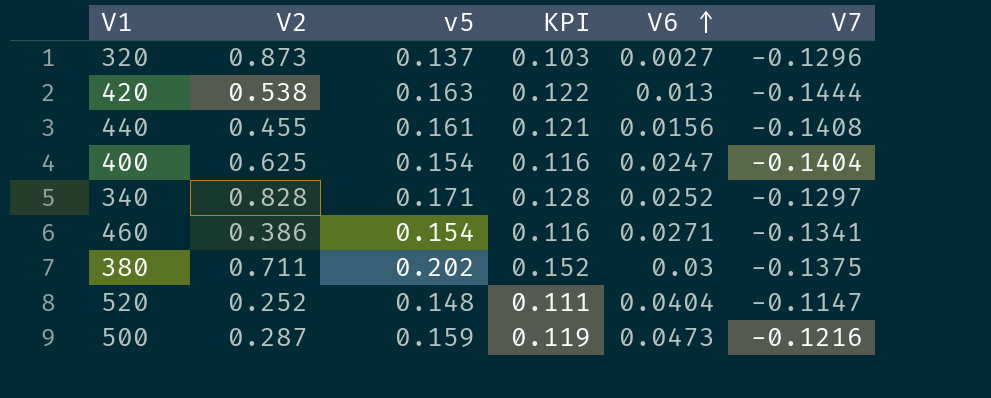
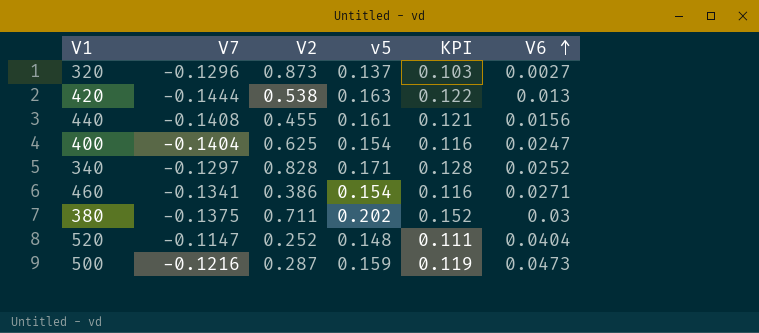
column V7 | position: 6 -> 2

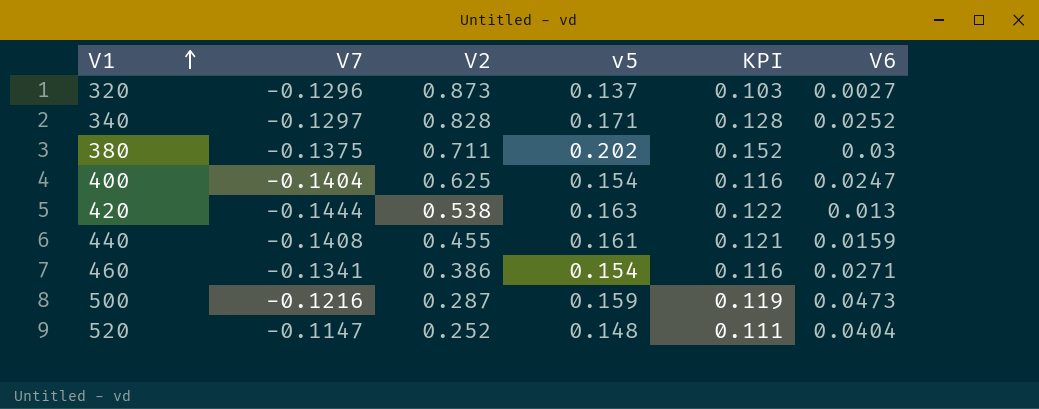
row order: V6 ascending -> V1 ascending
440 | V6: 0.0156 -> 0.0159

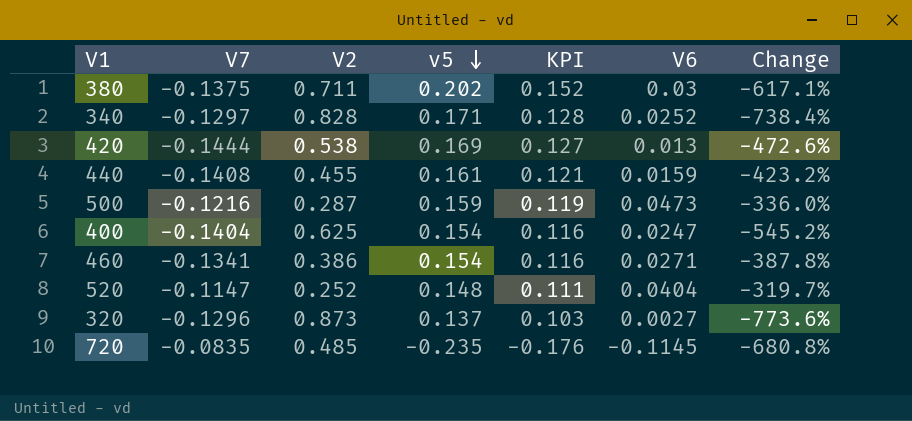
row order: V1 ascending -> v5 descending
column Change | formula: none -> ([V2] - [V7]) / [V7]
420 | v5: 0.163 -> 0.169
420 | KPI: 0.122 -> 0.127
row 720: none -> -0.0835 | 0.485 | -0.235 | -0.176 | -0.1145 | -680.8%

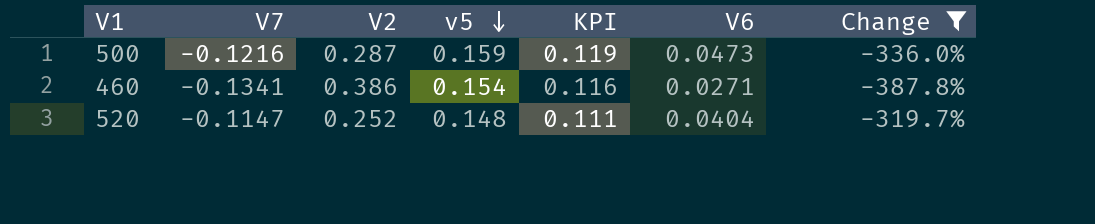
filter: none -> Change >= -387.8%

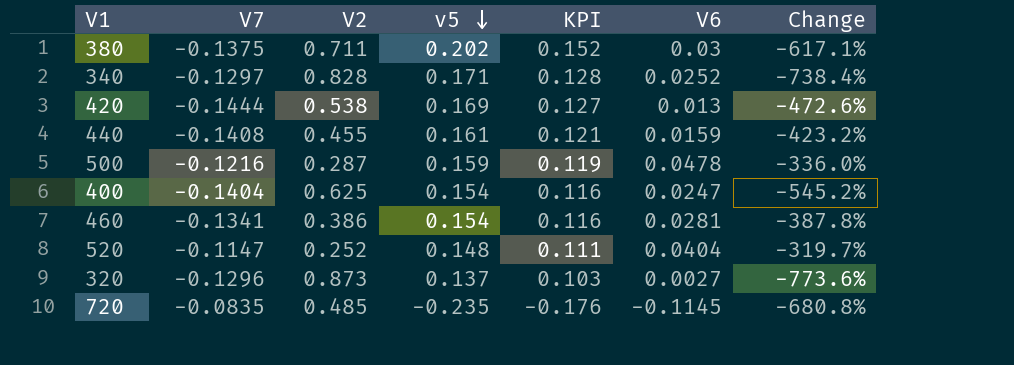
filter: Change >= -387.8% -> none
500 | V6: 0.0473 -> 0.0478
460 | V6: 0.0271 -> 0.0281

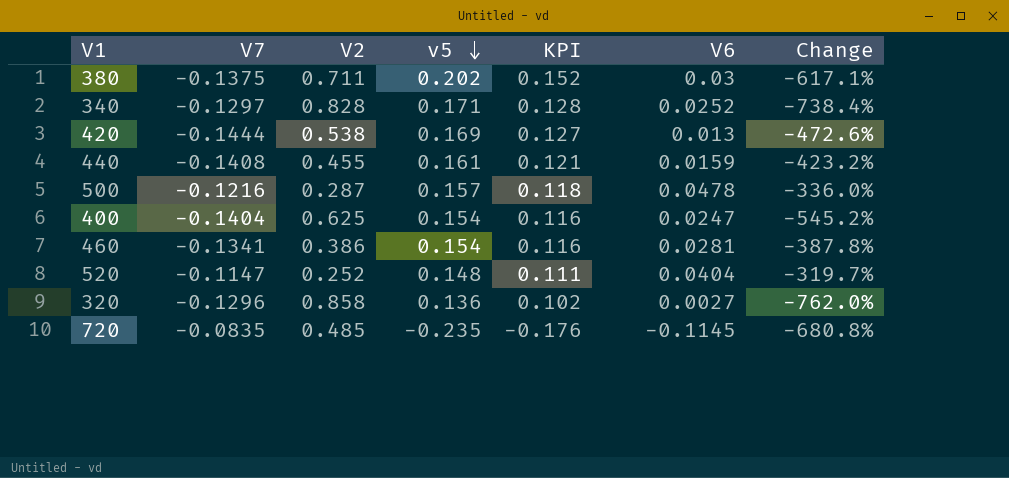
500 | v5: 0.159 -> 0.157
500 | KPI: 0.119 -> 0.118
320 | V2: 0.873 -> 0.858
320 | v5: 0.137 -> 0.136
320 | KPI: 0.103 -> 0.102
320 | Change: -773.6% -> -762.0%

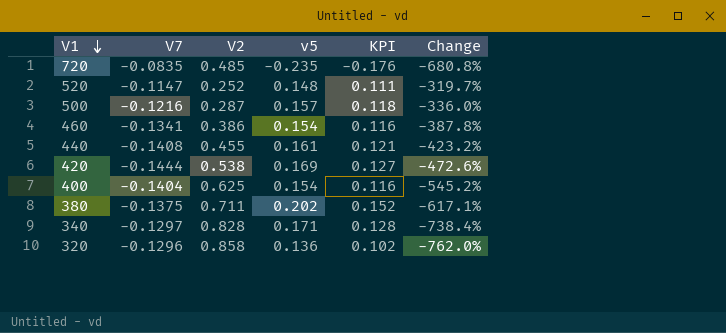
row order: v5 descending -> V1 descending
column V6 | position: 6 -> none

